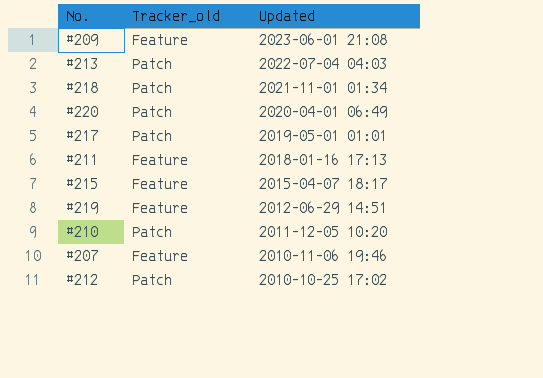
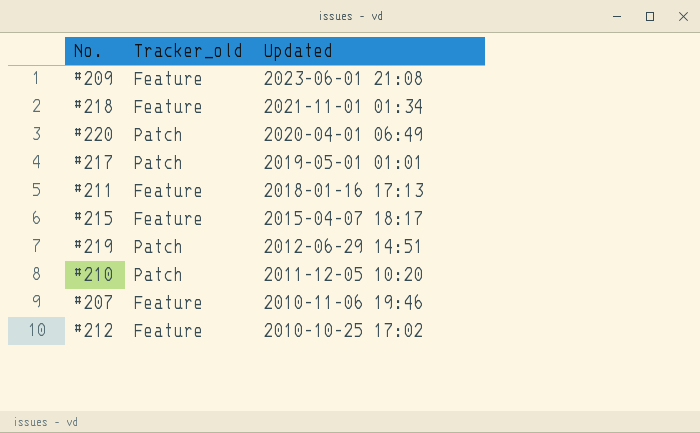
row #213: Patch | 2022-07-04 04:03 -> none
#218 | Tracker_old: Patch -> Feature
#219 | Tracker_old: Feature -> Patch
#212 | Tracker_old: Patch -> Feature

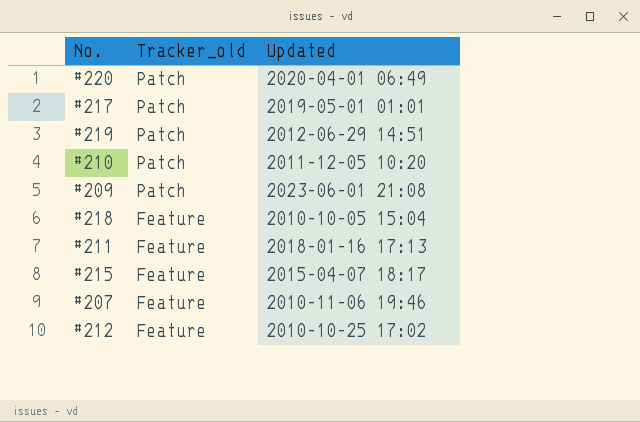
row order: Updated descending -> Tracker_old descending
#209 | Tracker_old: Feature -> Patch
#218 | Updated: 2021-11-01 01:34 -> 2010-10-05 15:04

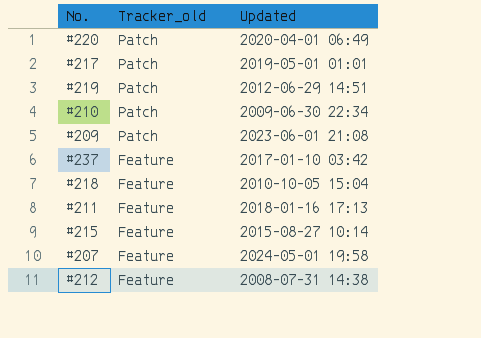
#210 | Updated: 2011-12-05 10:20 -> 2009-06-30 22:34
row #237: none -> Feature | 2017-01-10 03:42
#215 | Updated: 2015-04-07 18:17 -> 2015-08-27 10:14
#207 | Updated: 2010-11-06 19:46 -> 2024-05-01 19:58
#212 | Updated: 2010-10-25 17:02 -> 2008-07-31 14:38

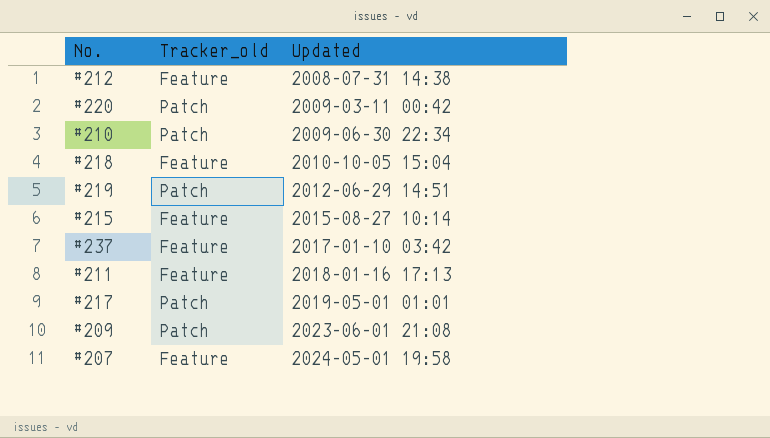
row order: Tracker_old descending -> Updated ascending
#220 | Updated: 2020-04-01 06:49 -> 2009-03-11 00:42

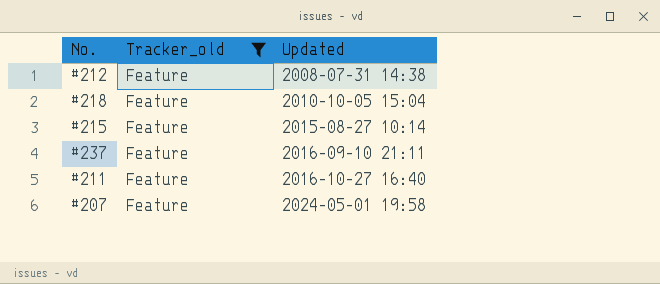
filter: none -> Tracker_old = Feature
#237 | Updated: 2017-01-10 03:42 -> 2016-09-10 21:11
#211 | Updated: 2018-01-16 17:13 -> 2016-10-27 16:40

